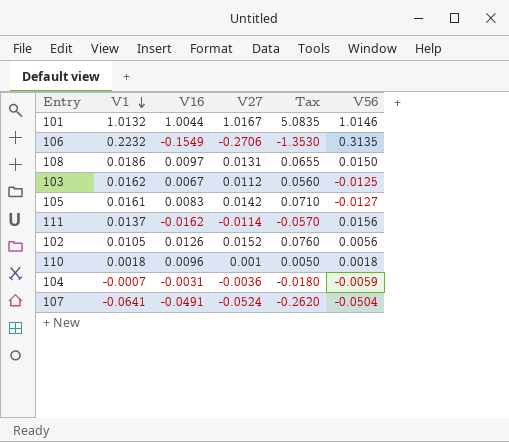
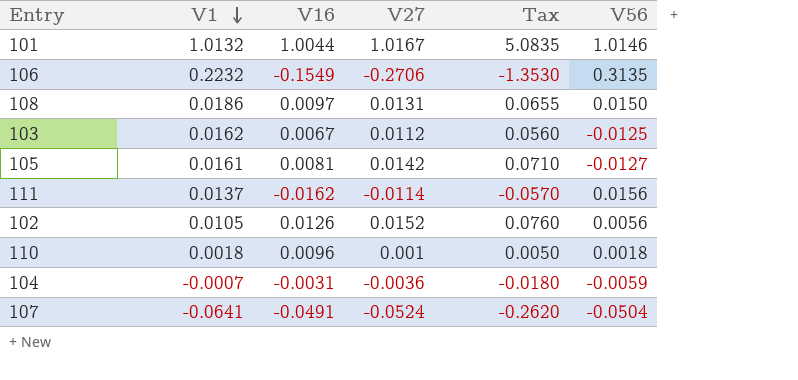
105 | V16: 0.0083 -> 0.0081

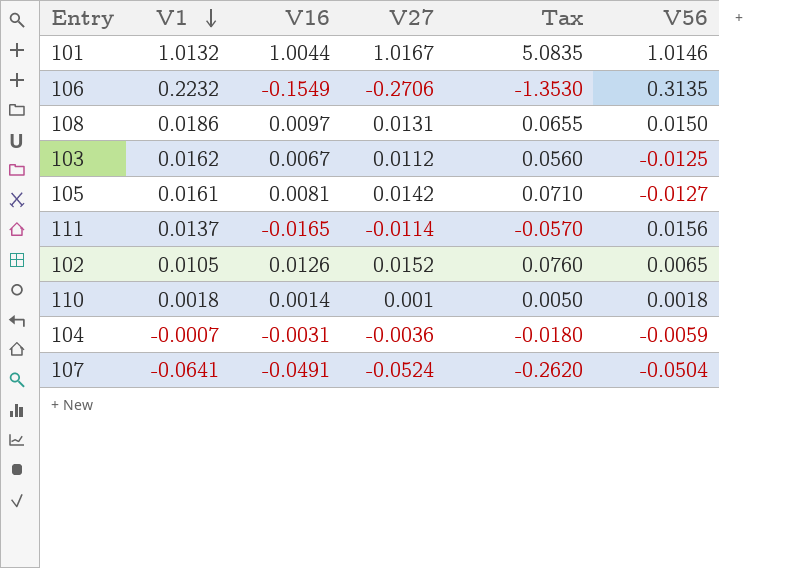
111 | V16: -0.0162 -> -0.0165
102 | V56: 0.0056 -> 0.0065
110 | V16: 0.0096 -> 0.0014

